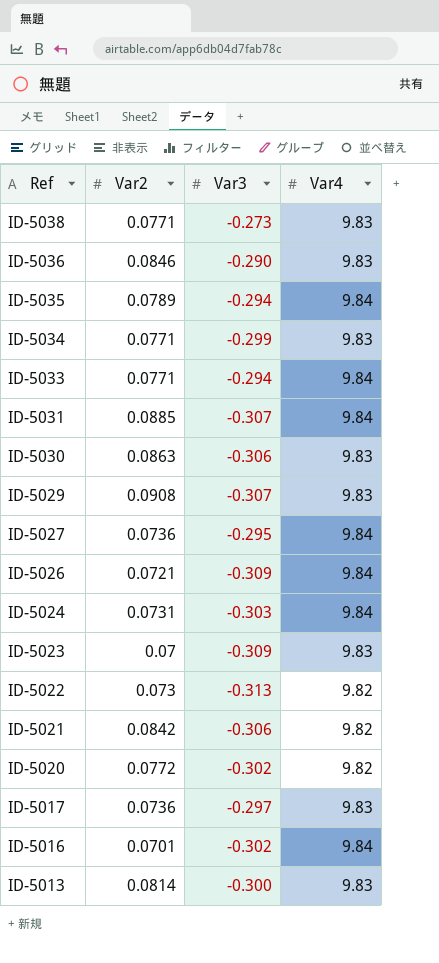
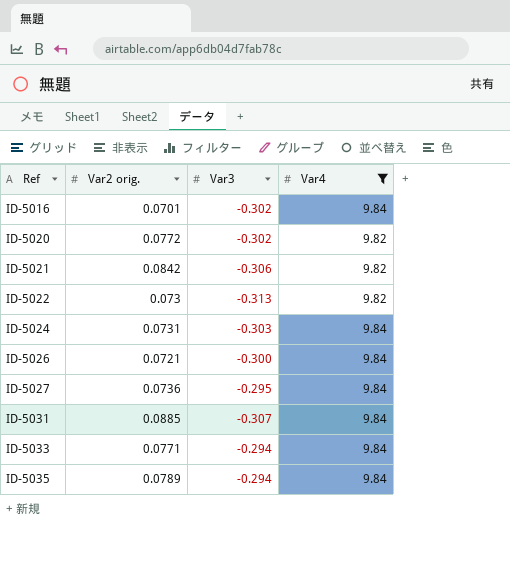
filter: none -> Var4 != 9.83
row order: Ref descending -> Ref ascending
column name: Var2 -> Var2 orig.
ID-5026 | Var3: -0.309 -> -0.300

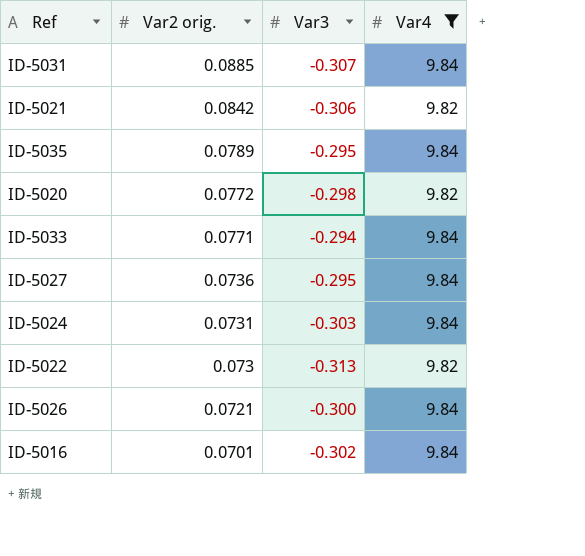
row order: Ref ascending -> Var2 orig. descending
ID-5035 | Var3: -0.294 -> -0.295
ID-5020 | Var3: -0.302 -> -0.298

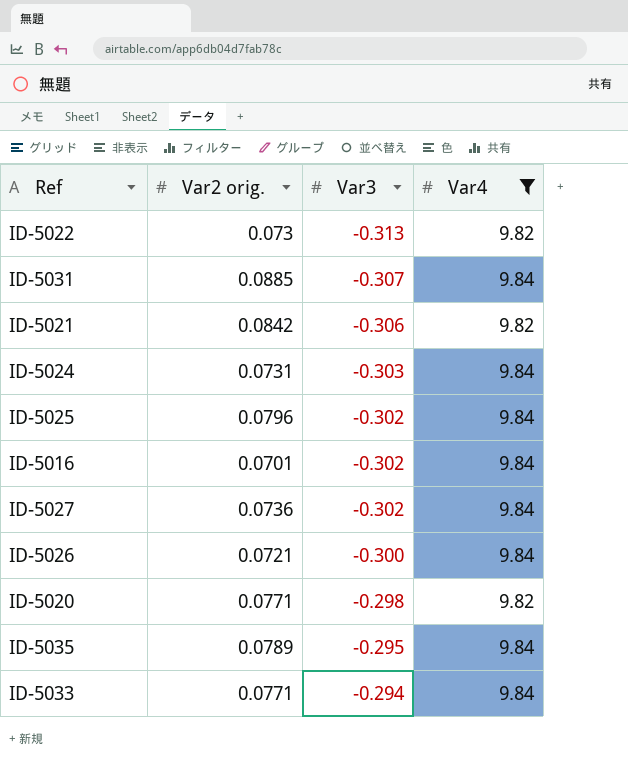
row order: Var2 orig. descending -> Var3 ascending
row ID-5025: none -> 0.0796 | -0.302 | 9.84
ID-5027 | Var3: -0.295 -> -0.302
ID-5020 | Var2 orig.: 0.0772 -> 0.0771

